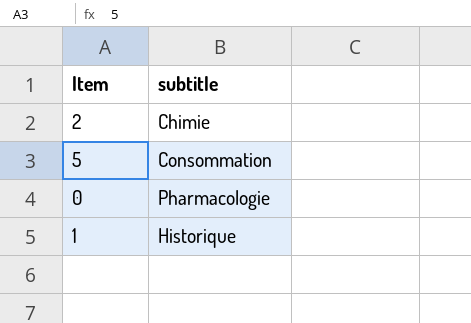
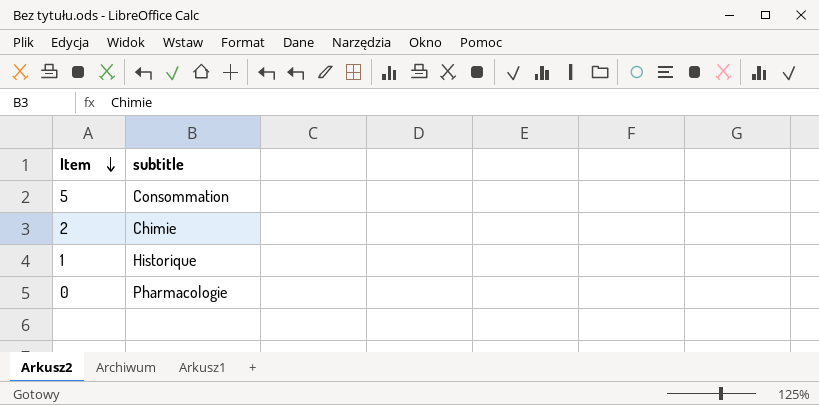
row order: none -> Item descending

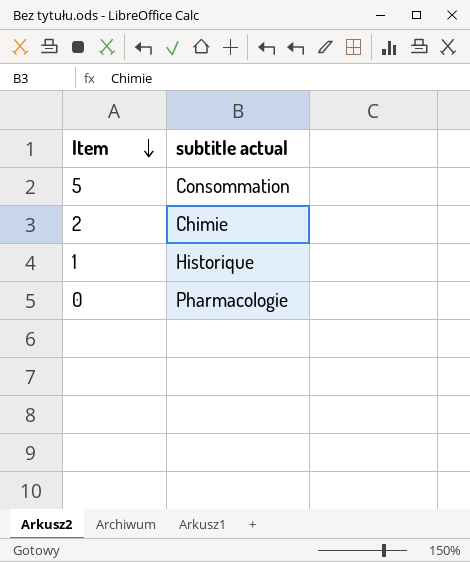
column name: subtitle -> subtitle actual

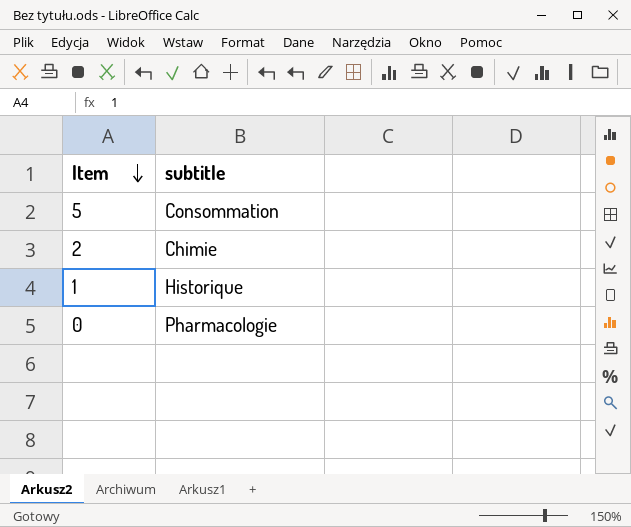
column name: subtitle actual -> subtitle

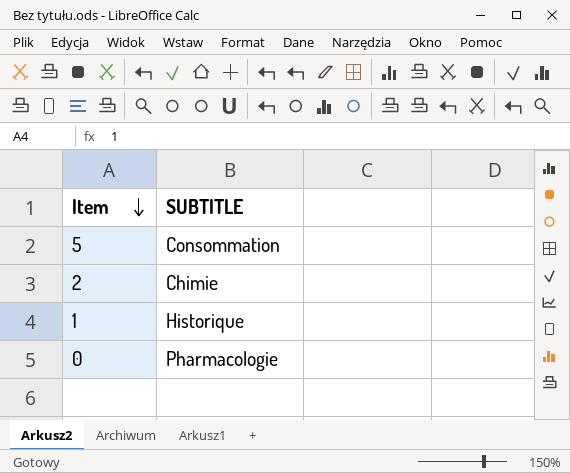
column name: subtitle -> SUBTITLE

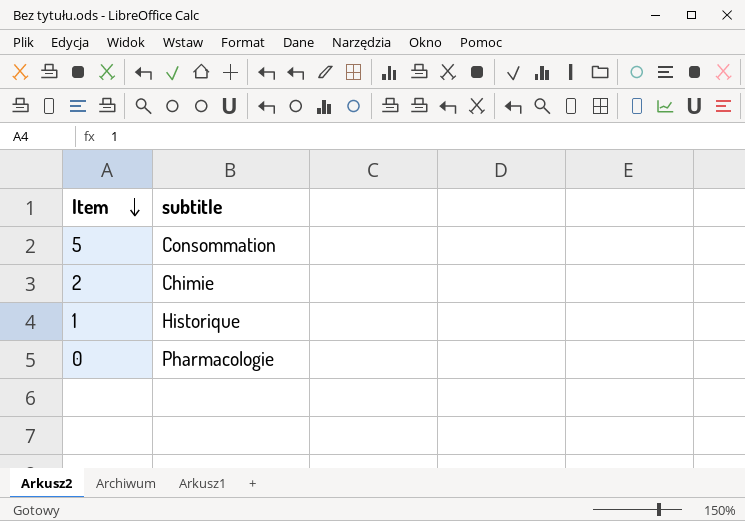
column name: SUBTITLE -> subtitle

